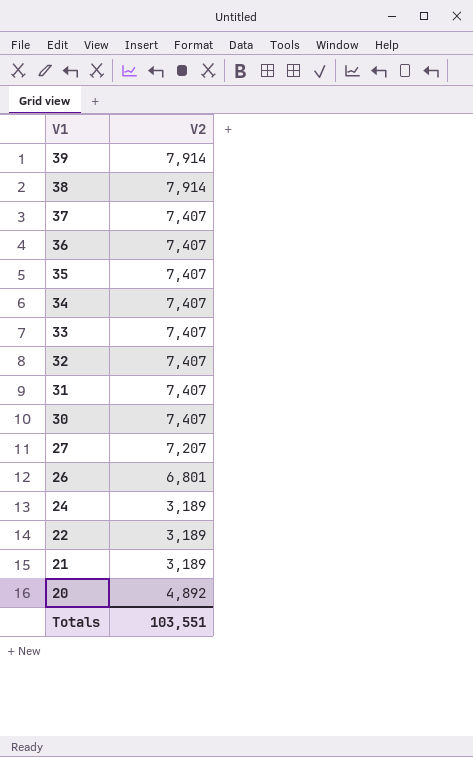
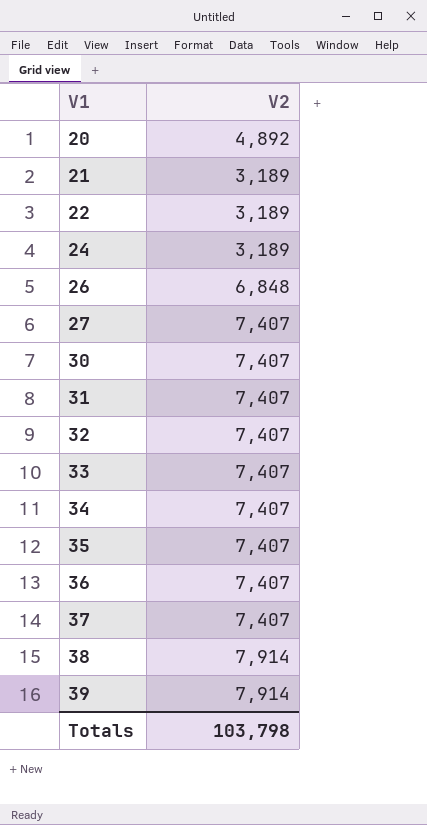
row order: V1 descending -> V1 ascending
26 | V2: 6,801 -> 6,848
27 | V2: 7,207 -> 7,407
Totals | V2: 103,551 -> 103,798

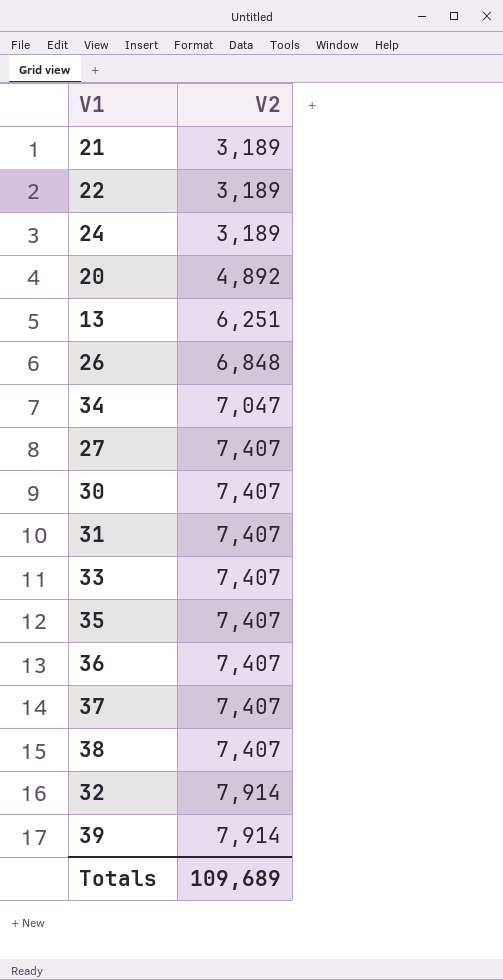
row order: V1 ascending -> V2 ascending
row 13: none -> 6,251
34 | V2: 7,407 -> 7,047
38 | V2: 7,914 -> 7,407
32 | V2: 7,407 -> 7,914
Totals | V2: 103,798 -> 109,689

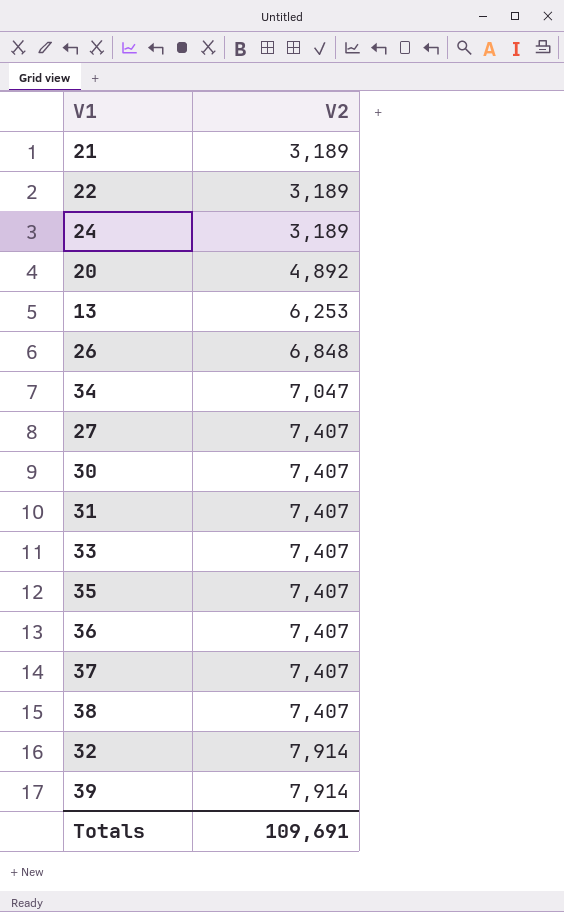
13 | V2: 6,251 -> 6,253
Totals | V2: 109,689 -> 109,691

